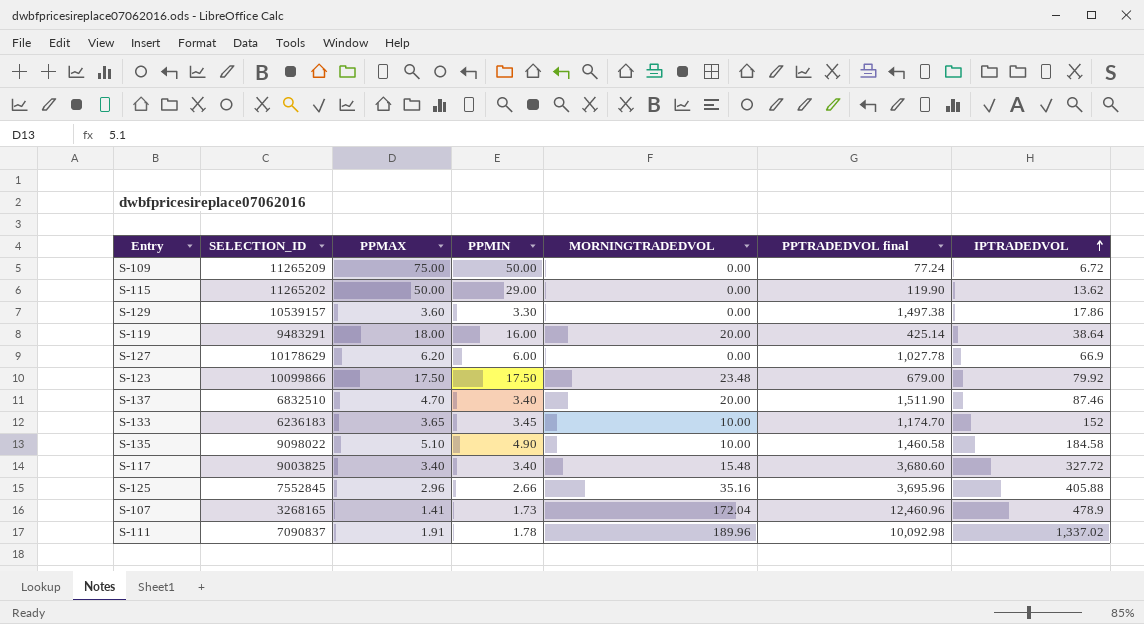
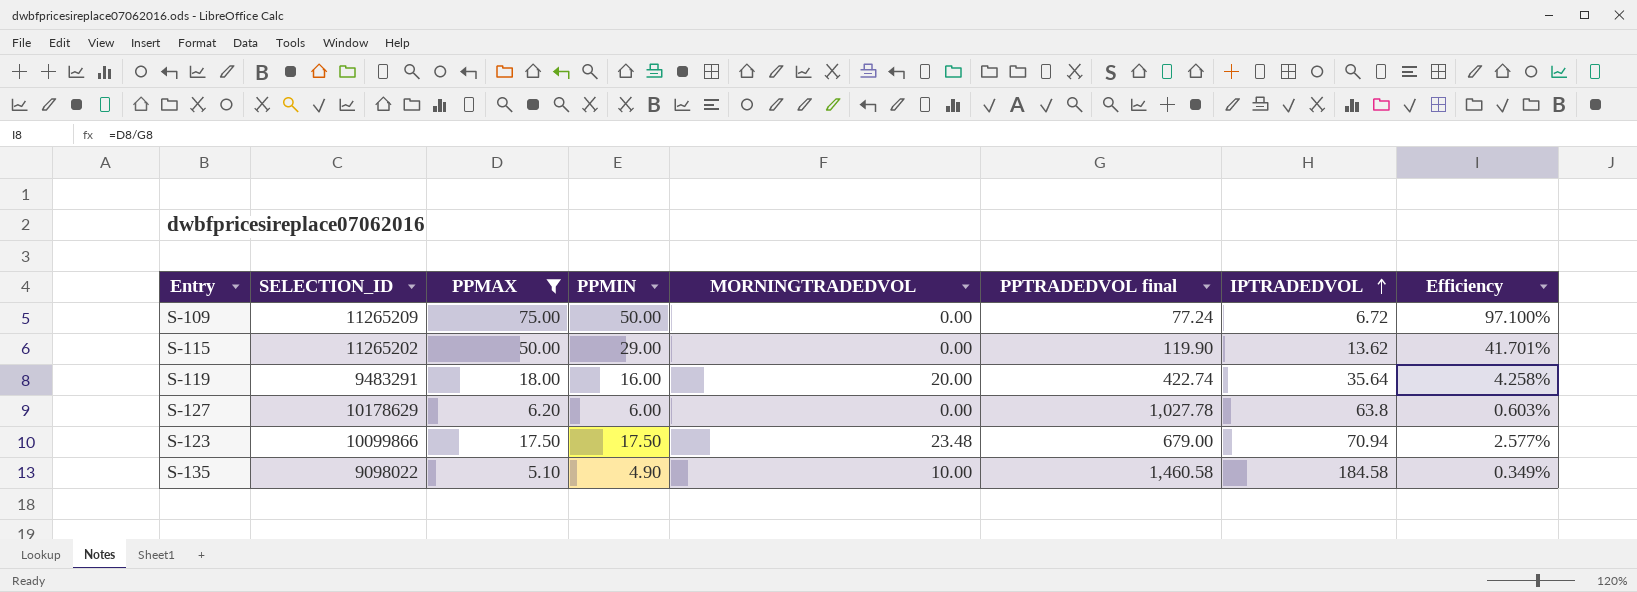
filter: none -> PPMAX >= 5.10
column Efficiency | formula: none -> [PPMAX] / [PPTRADEDVOL final]
S-119 | PPTRADEDVOL final: 425.14 -> 422.74
S-119 | IPTRADEDVOL: 38.64 -> 35.64
S-127 | IPTRADEDVOL: 66.9 -> 63.8
S-123 | IPTRADEDVOL: 79.92 -> 70.94

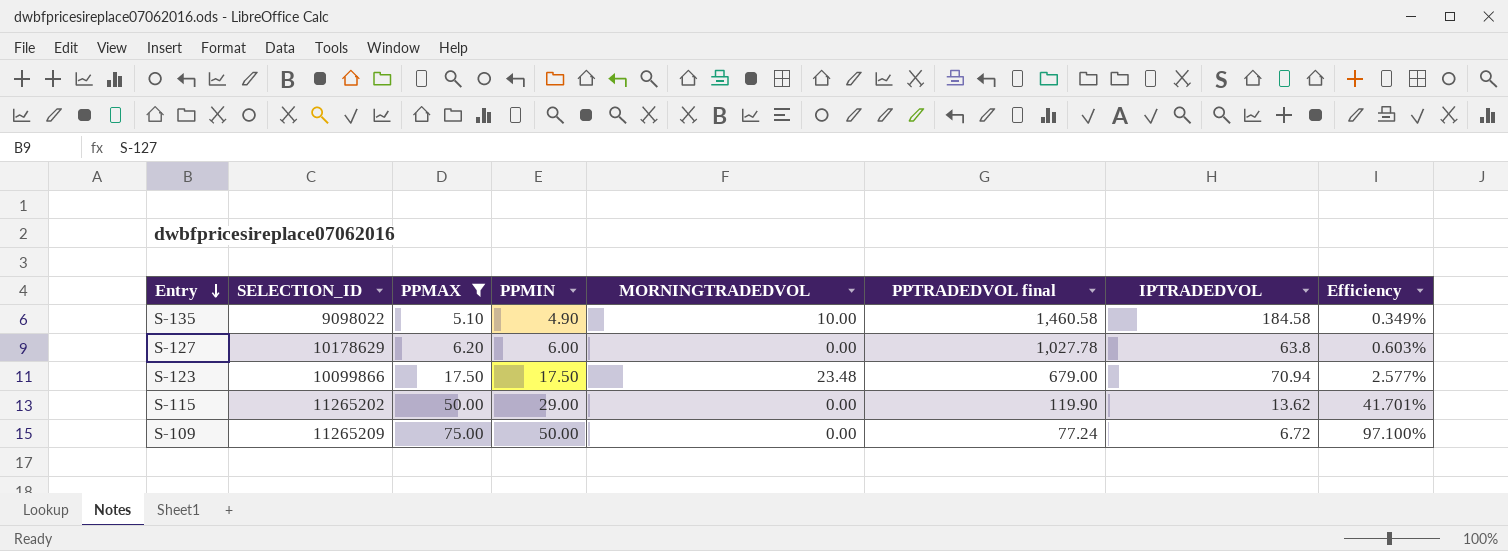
row order: IPTRADEDVOL ascending -> Entry descending
row S-119: 9483291 | 18.00 | 16.00 | 20.00 | 422.74 | 35.64 | 4.258% -> none

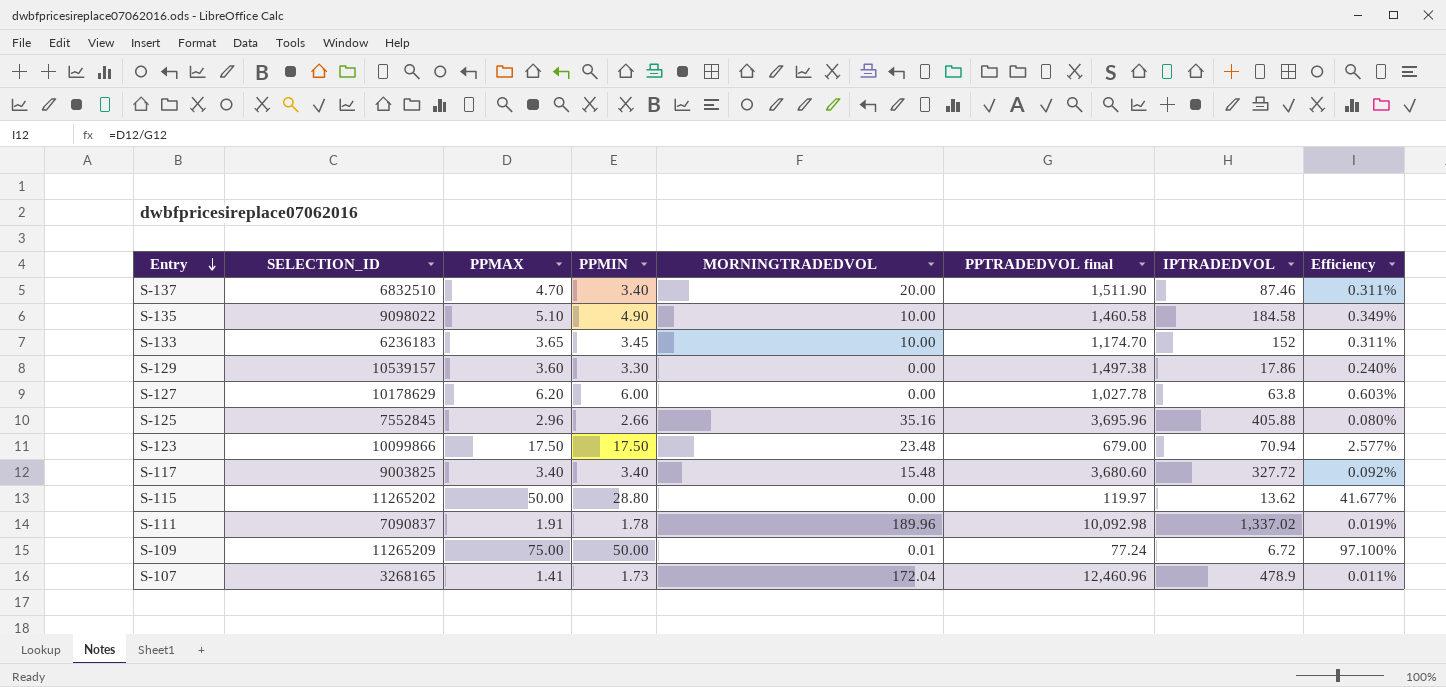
filter: PPMAX >= 5.10 -> none
S-115 | PPMIN: 29.00 -> 28.80
S-115 | PPTRADEDVOL final: 119.90 -> 119.97
S-115 | Efficiency: 41.701% -> 41.677%
S-109 | MORNINGTRADEDVOL: 0.00 -> 0.01

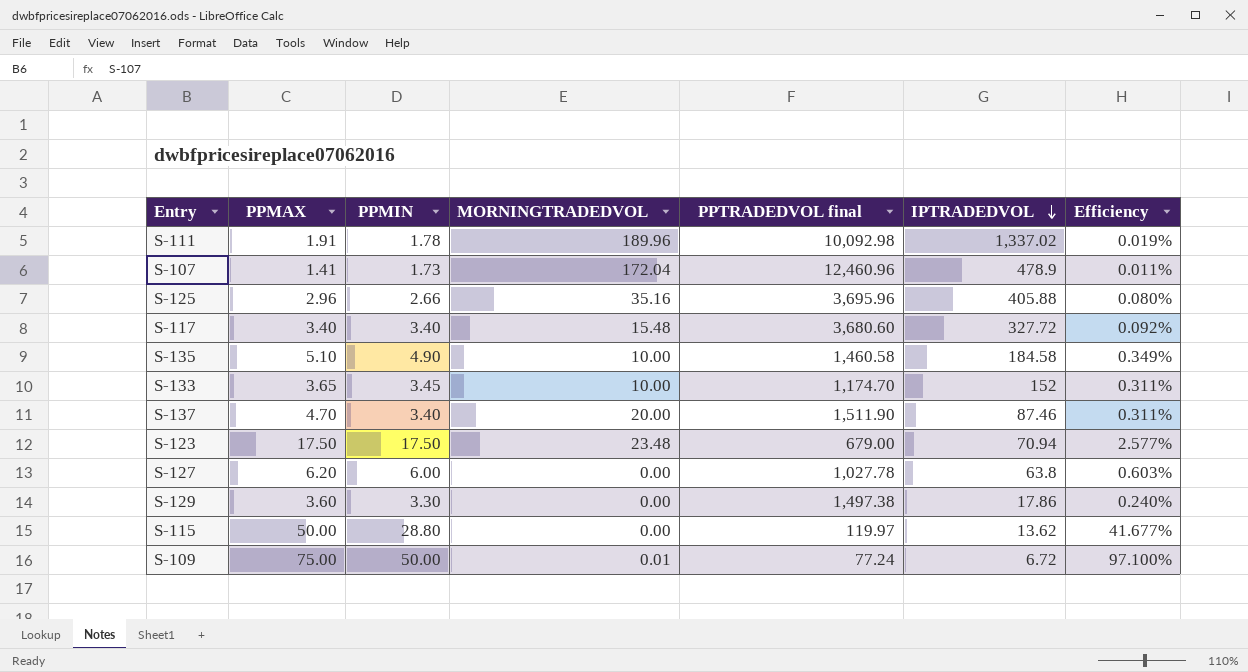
row order: Entry descending -> IPTRADEDVOL descending
column SELECTION_ID | position: 2 -> none

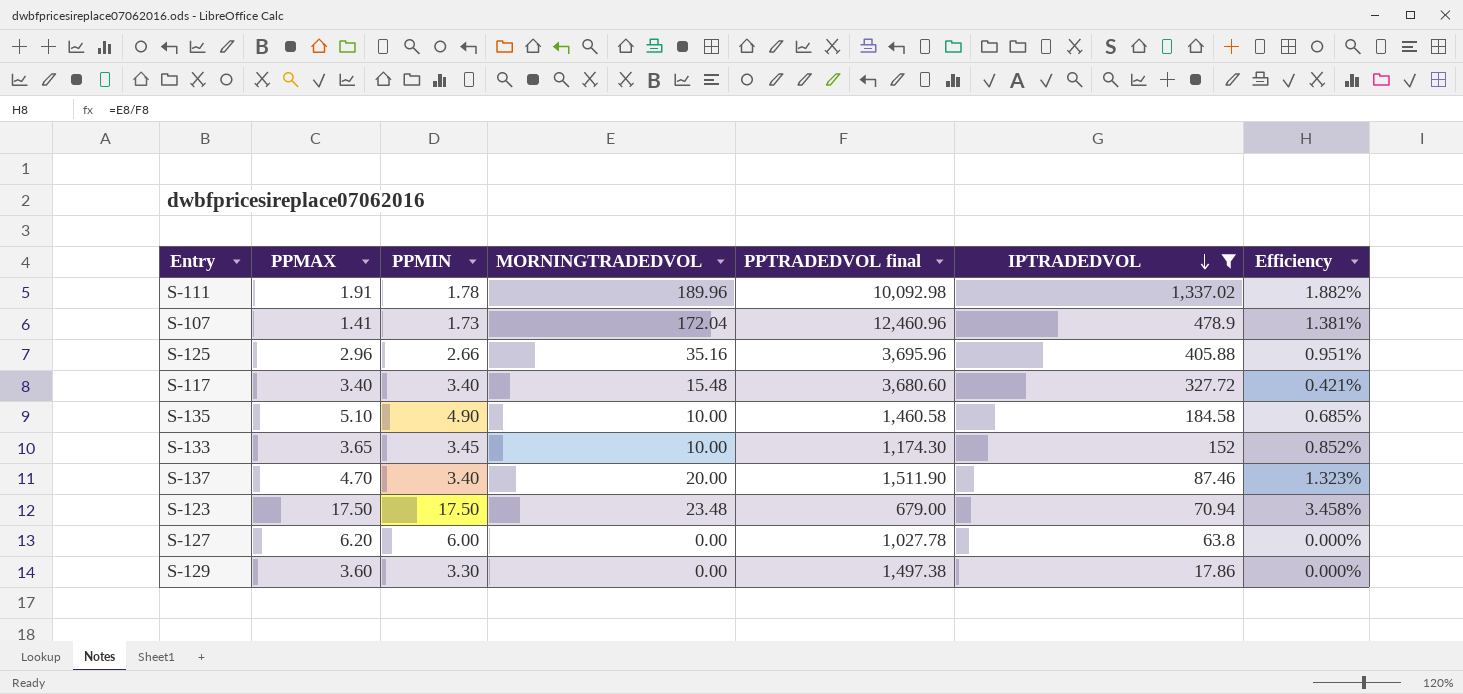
filter: none -> IPTRADEDVOL >= 17.86
column Efficiency | formula: [PPMAX] / [PPTRADEDVOL final] -> [MORNINGTRADEDVOL] / [PPTRADEDVOL final]
S-133 | PPTRADEDVOL final: 1,174.70 -> 1,174.30

